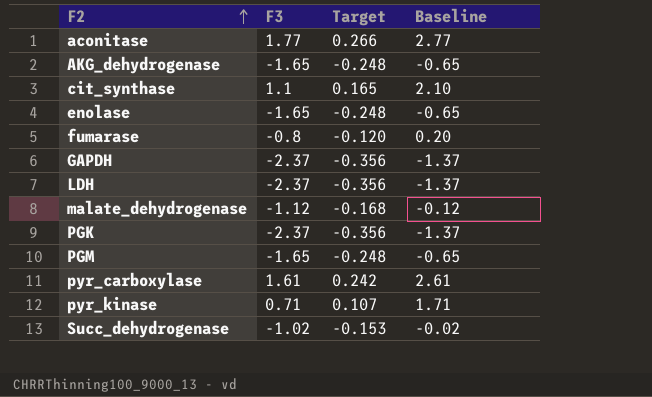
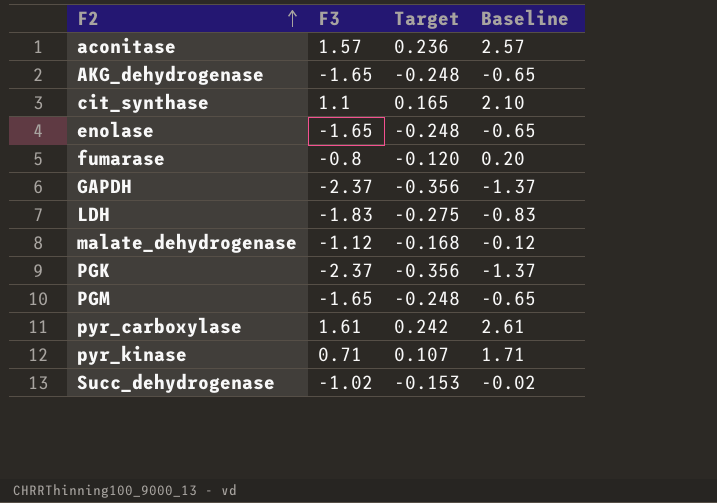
aconitase | F3: 1.77 -> 1.57
aconitase | Target: 0.266 -> 0.236
aconitase | Baseline: 2.77 -> 2.57
LDH | F3: -2.37 -> -1.83
LDH | Target: -0.356 -> -0.275
LDH | Baseline: -1.37 -> -0.83

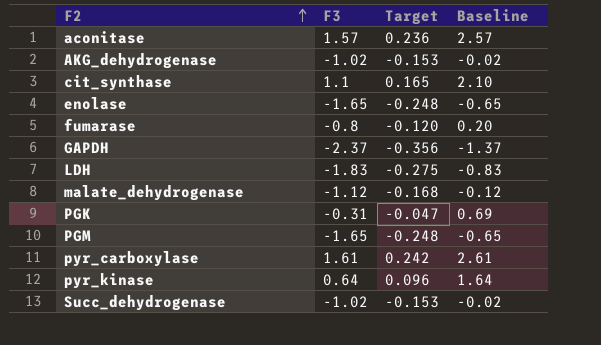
AKG_dehydrogenase | F3: -1.65 -> -1.02
AKG_dehydrogenase | Target: -0.248 -> -0.153
AKG_dehydrogenase | Baseline: -0.65 -> -0.02
PGK | F3: -2.37 -> -0.31
PGK | Target: -0.356 -> -0.047
PGK | Baseline: -1.37 -> 0.69
pyr_kinase | F3: 0.71 -> 0.64
pyr_kinase | Target: 0.107 -> 0.096
pyr_kinase | Baseline: 1.71 -> 1.64

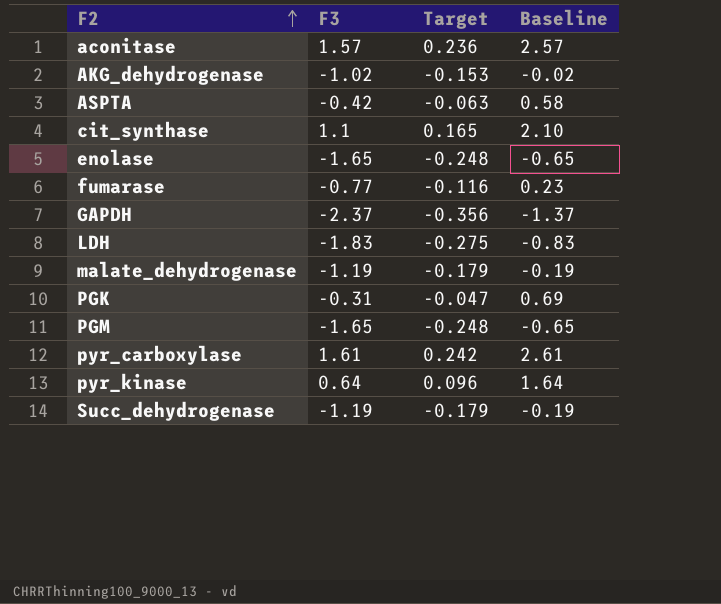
row ASPTA: none -> -0.42 | -0.063 | 0.58
fumarase | F3: -0.8 -> -0.77
fumarase | Target: -0.120 -> -0.116
fumarase | Baseline: 0.20 -> 0.23
malate_dehydrogenase | F3: -1.12 -> -1.19
malate_dehydrogenase | Target: -0.168 -> -0.179
malate_dehydrogenase | Baseline: -0.12 -> -0.19
Succ_dehydrogenase | F3: -1.02 -> -1.19
Succ_dehydrogenase | Target: -0.153 -> -0.179
Succ_dehydrogenase | Baseline: -0.02 -> -0.19

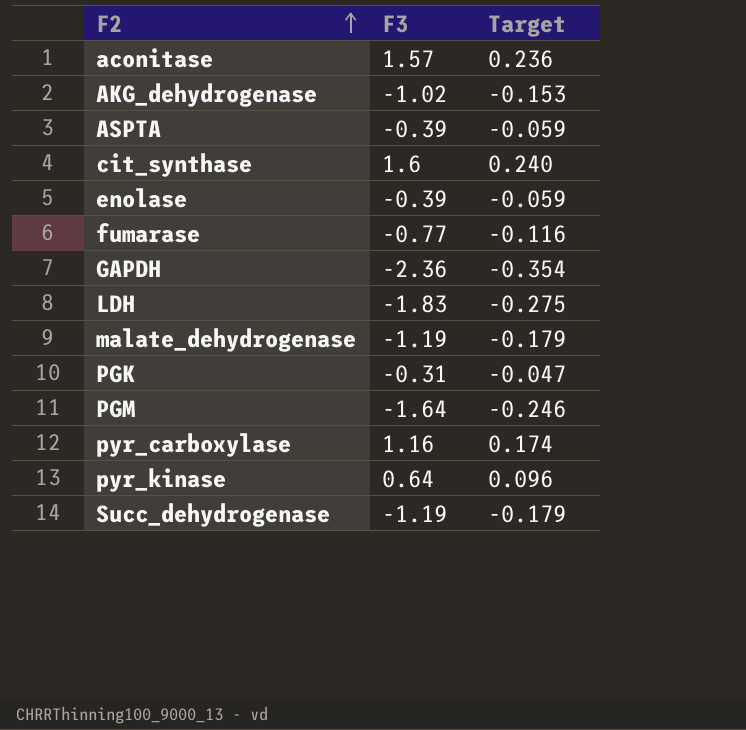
column Baseline | formula: [F3] + 1 -> none
ASPTA | F3: -0.42 -> -0.39
ASPTA | Target: -0.063 -> -0.059
cit_synthase | F3: 1.1 -> 1.6
cit_synthase | Target: 0.165 -> 0.240
enolase | F3: -1.65 -> -0.39
enolase | Target: -0.248 -> -0.059
GAPDH | F3: -2.37 -> -2.36
GAPDH | Target: -0.356 -> -0.354
PGM | F3: -1.65 -> -1.64
PGM | Target: -0.248 -> -0.246
pyr_carboxylase | F3: 1.61 -> 1.16
pyr_carboxylase | Target: 0.242 -> 0.174

